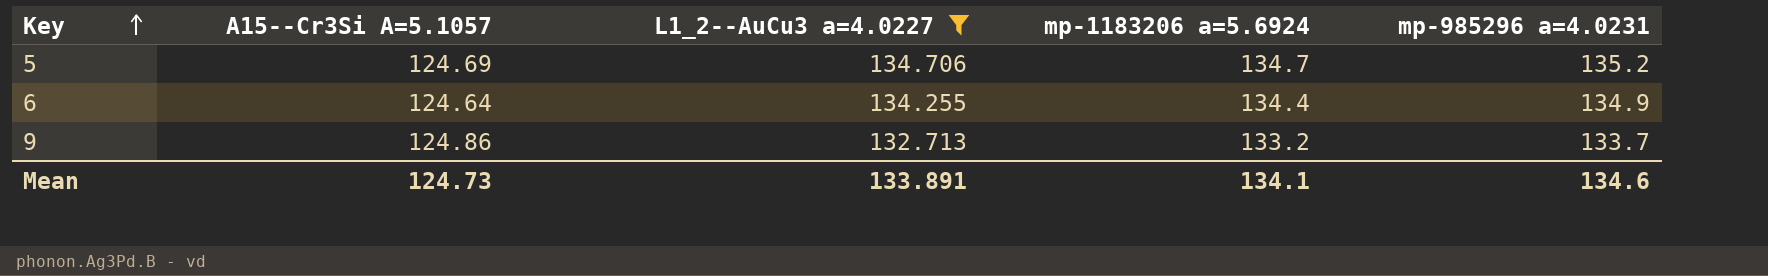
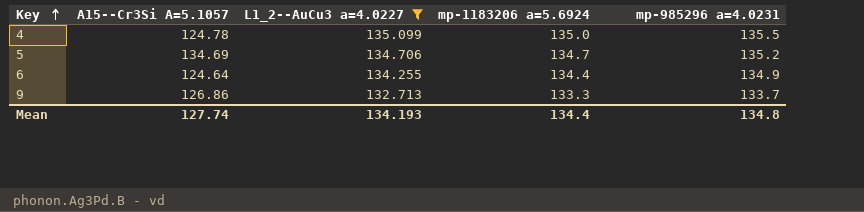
row 4: none -> 124.78 | 135.099 | 135.0 | 135.5
5 | A15--Cr3Si A=5.1057: 124.69 -> 134.69
9 | A15--Cr3Si A=5.1057: 124.86 -> 126.86
9 | mp-1183206 a=5.6924: 133.2 -> 133.3
Mean | A15--Cr3Si A=5.1057: 124.73 -> 127.74
Mean | L1_2--AuCu3 a=4.0227: 133.891 -> 134.193
Mean | mp-1183206 a=5.6924: 134.1 -> 134.4
Mean | mp-985296 a=4.0231: 134.6 -> 134.8

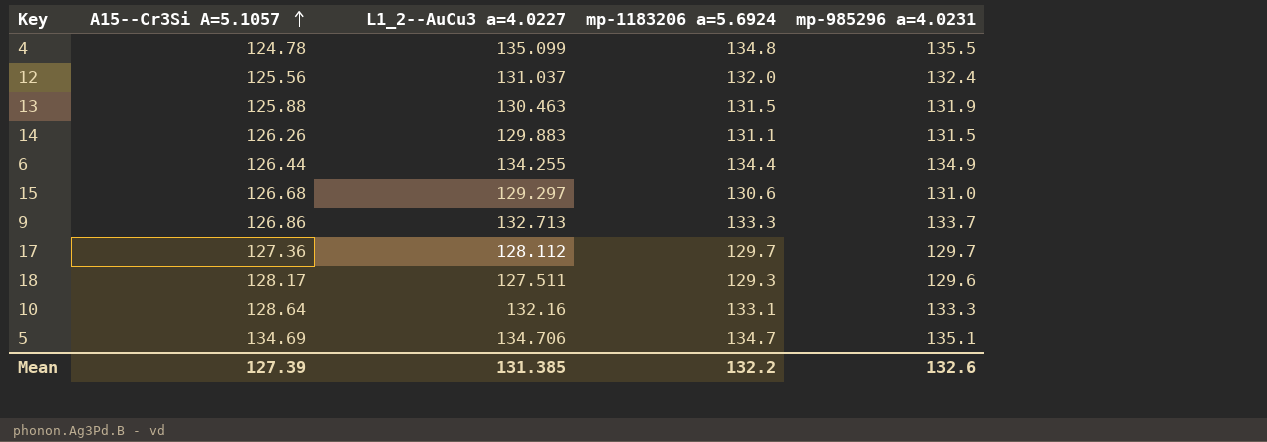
filter: L1_2--AuCu3 a=4.0227 >= 132.713 -> none
row order: Key ascending -> A15--Cr3Si A=5.1057 ascending
4 | mp-1183206 a=5.6924: 135.0 -> 134.8
6 | A15--Cr3Si A=5.1057: 124.64 -> 126.44
5 | mp-985296 a=4.0231: 135.2 -> 135.1
Mean | A15--Cr3Si A=5.1057: 127.74 -> 127.39
Mean | L1_2--AuCu3 a=4.0227: 134.193 -> 131.385
Mean | mp-1183206 a=5.6924: 134.4 -> 132.2
Mean | mp-985296 a=4.0231: 134.8 -> 132.6

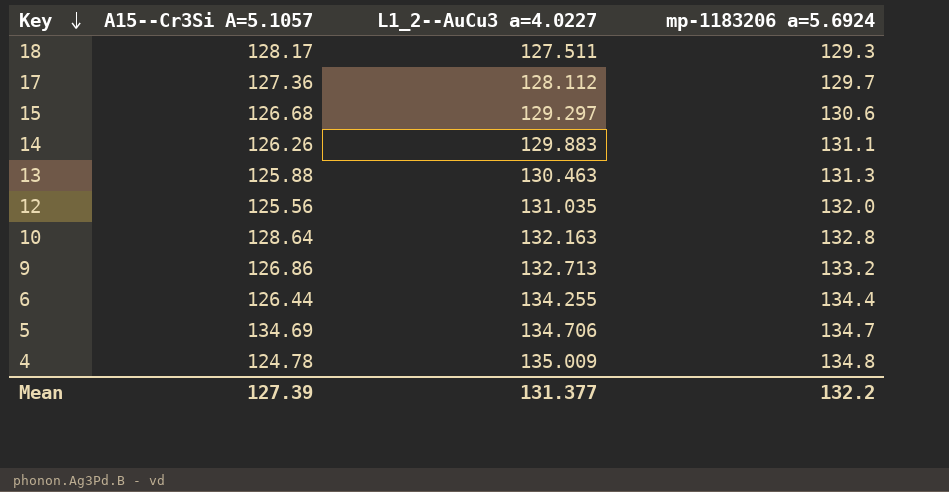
row order: A15--Cr3Si A=5.1057 ascending -> Key descending
column mp-985296 a=4.0231 | position: 5 -> none
13 | mp-1183206 a=5.6924: 131.5 -> 131.3
12 | L1_2--AuCu3 a=4.0227: 131.037 -> 131.035
10 | L1_2--AuCu3 a=4.0227: 132.16 -> 132.163
10 | mp-1183206 a=5.6924: 133.1 -> 132.8
9 | mp-1183206 a=5.6924: 133.3 -> 133.2
4 | L1_2--AuCu3 a=4.0227: 135.099 -> 135.009
Mean | L1_2--AuCu3 a=4.0227: 131.385 -> 131.377

